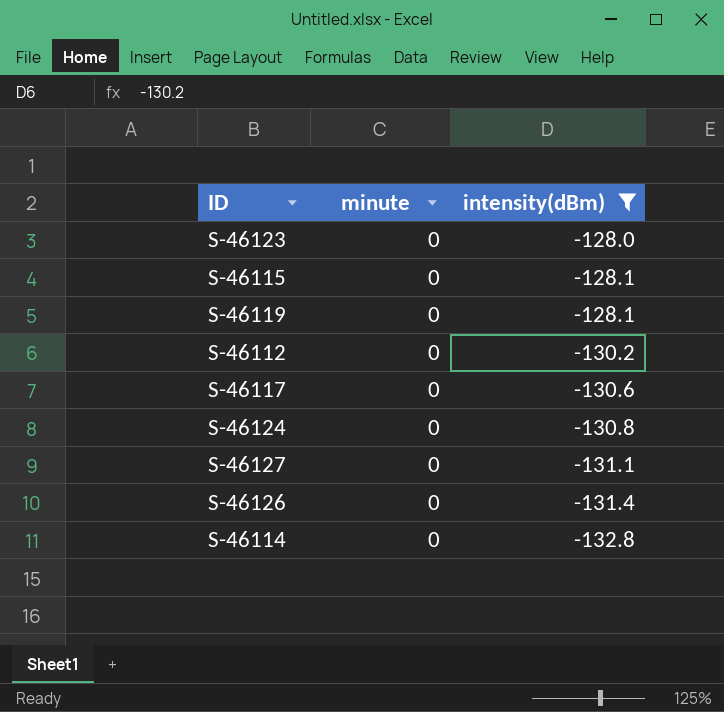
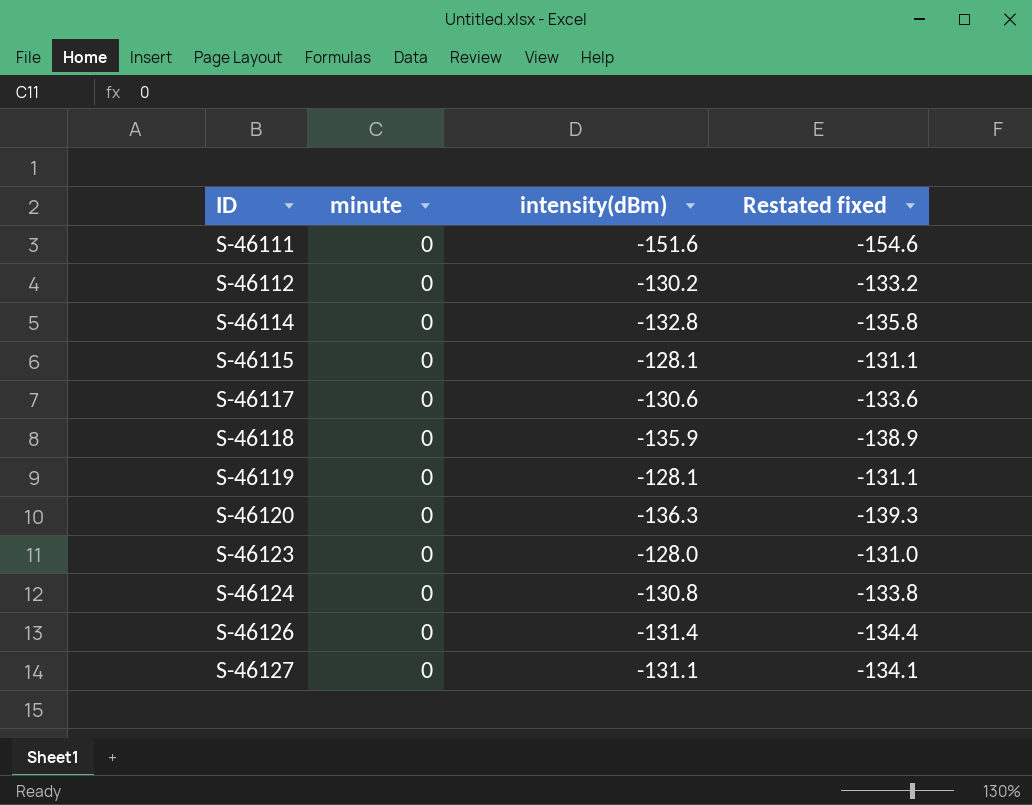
filter: intensity(dBm) >= -132.8 -> none
row order: intensity(dBm) descending -> ID ascending
column Restated fixed | formula: none -> [intensity(dBm)] - 3

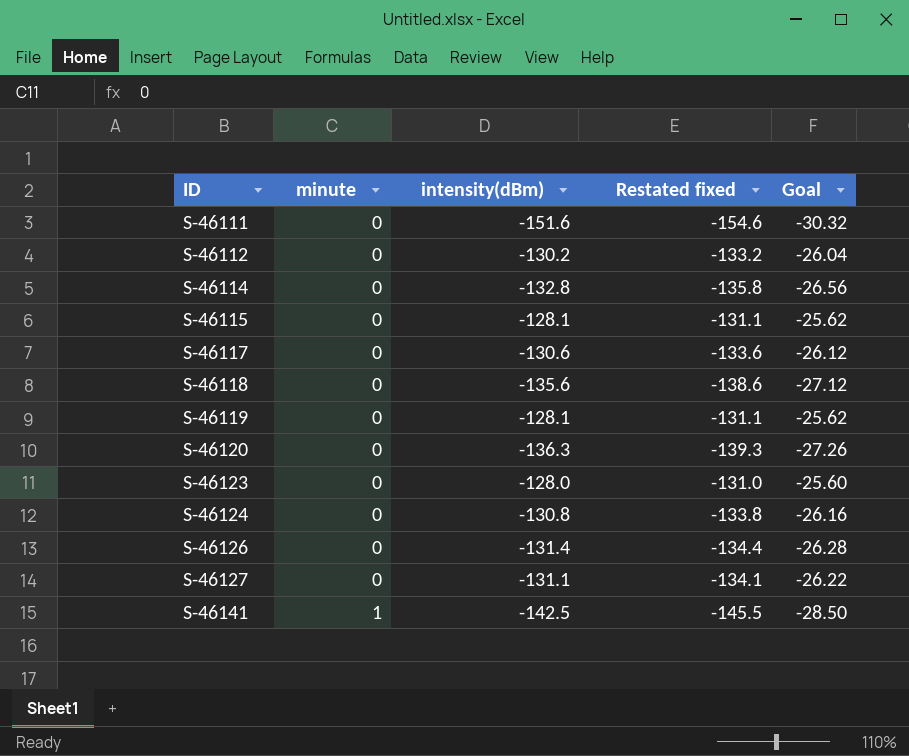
column Goal | formula: none -> [intensity(dBm)] * 0.2
S-46118 | intensity(dBm): -135.9 -> -135.6
S-46118 | Restated fixed: -138.9 -> -138.6
row S-46141: none -> 1 | -142.5 | -145.5 | -28.50

